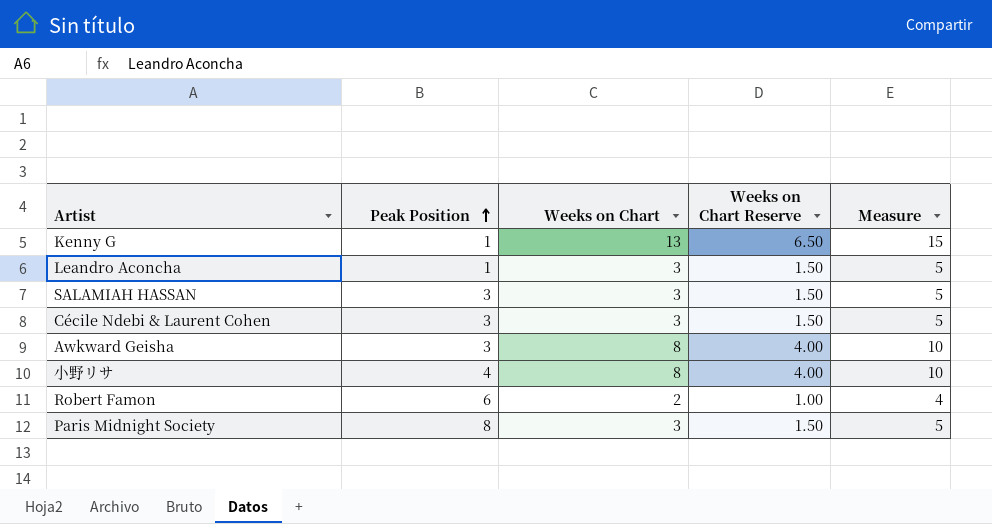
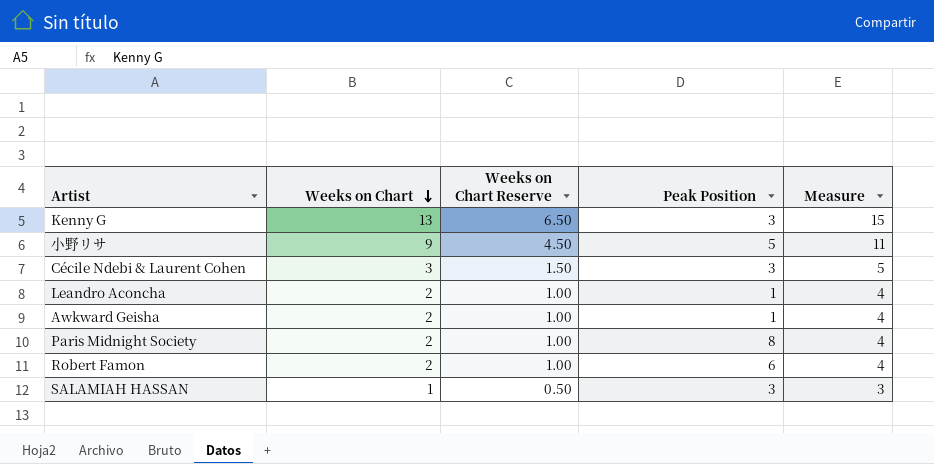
row order: Peak Position ascending -> Weeks on Chart descending
column Peak Position | position: 2 -> 4
Kenny G | Peak Position: 1 -> 3
小野リサ | Weeks on Chart: 8 -> 9
小野リサ | Weeks on Chart Reserve: 4.00 -> 4.50
小野リサ | Peak Position: 4 -> 5
小野リサ | Measure: 10 -> 11
Leandro Aconcha | Weeks on Chart: 3 -> 2
Leandro Aconcha | Weeks on Chart Reserve: 1.50 -> 1.00
Leandro Aconcha | Measure: 5 -> 4
Awkward Geisha | Weeks on Chart: 8 -> 2
Awkward Geisha | Weeks on Chart Reserve: 4.00 -> 1.00
Awkward Geisha | Peak Position: 3 -> 1
Awkward Geisha | Measure: 10 -> 4
Paris Midnight Society | Weeks on Chart: 3 -> 2
Paris Midnight Society | Weeks on Chart Reserve: 1.50 -> 1.00
Paris Midnight Society | Measure: 5 -> 4
SALAMIAH HASSAN | Weeks on Chart: 3 -> 1
SALAMIAH HASSAN | Weeks on Chart Reserve: 1.50 -> 0.50
SALAMIAH HASSAN | Measure: 5 -> 3

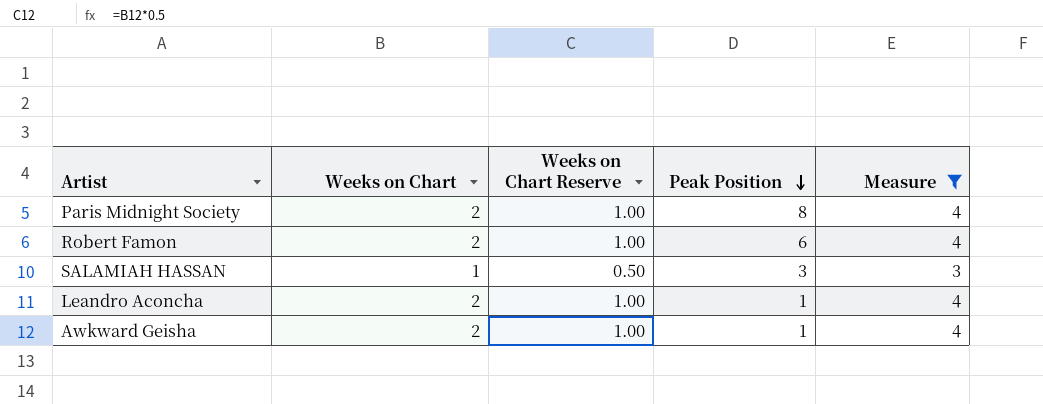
filter: none -> Measure <= 4
row order: Weeks on Chart descending -> Peak Position descending

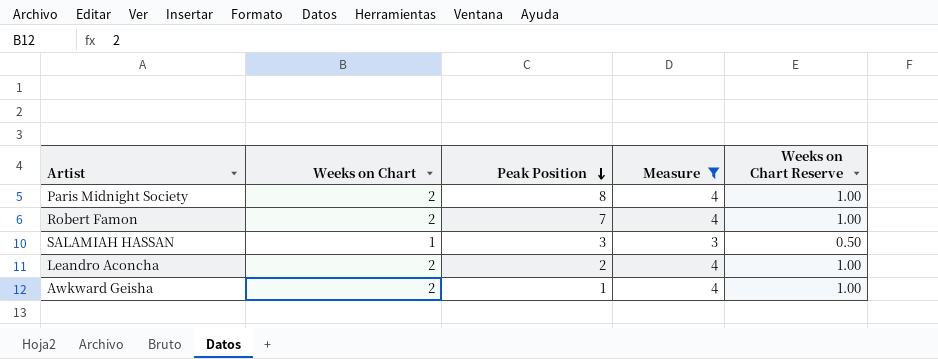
column Weeks on Chart Reserve | position: 3 -> 5
Robert Famon | Peak Position: 6 -> 7
Leandro Aconcha | Peak Position: 1 -> 2

